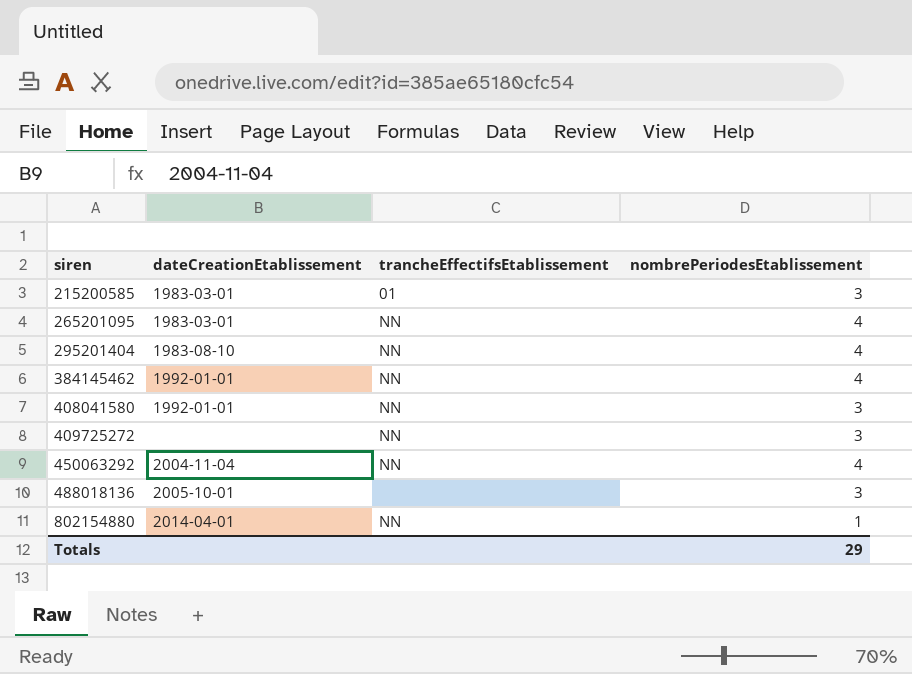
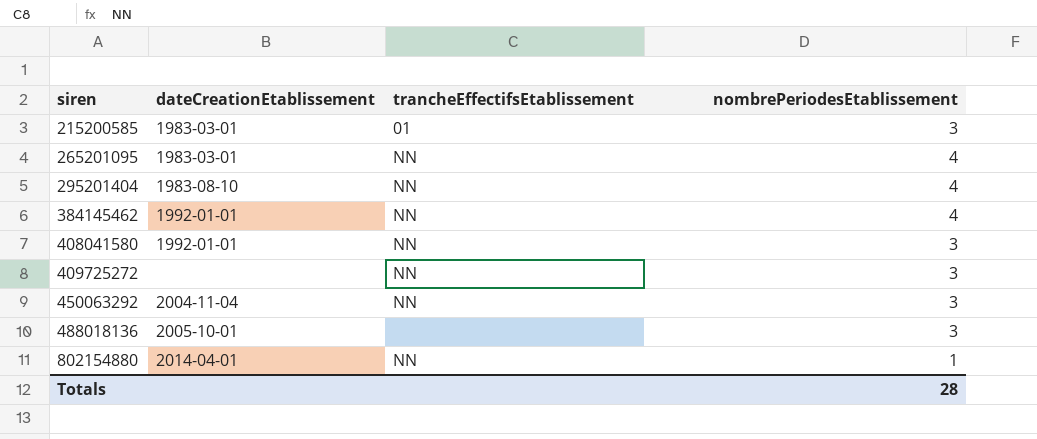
450063292 | nombrePeriodesEtablissement: 4 -> 3
Totals | nombrePeriodesEtablissement: 29 -> 28

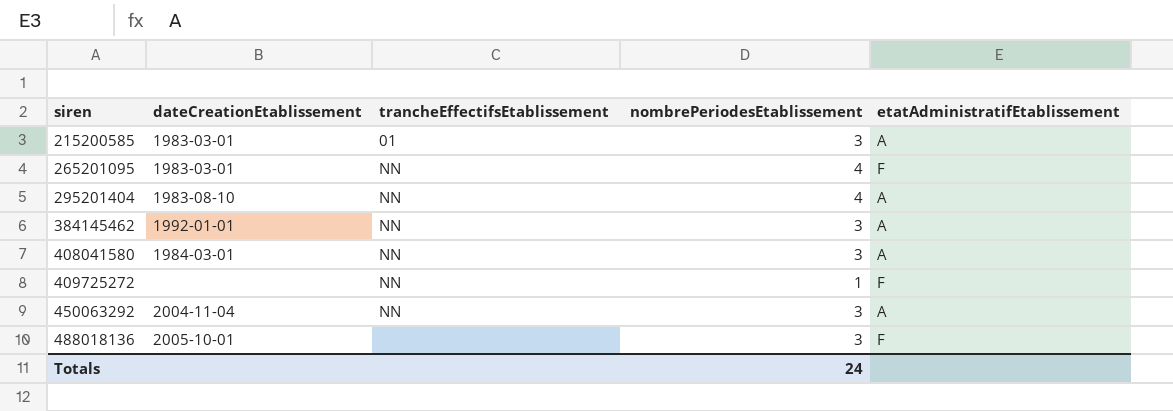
column etatAdministratifEtablissement | position: none -> 5
row 802154880: 2014-04-01 | NN | 1 -> none
384145462 | nombrePeriodesEtablissement: 4 -> 3
408041580 | dateCreationEtablissement: 1992-01-01 -> 1984-03-01
409725272 | nombrePeriodesEtablissement: 3 -> 1
Totals | nombrePeriodesEtablissement: 28 -> 24

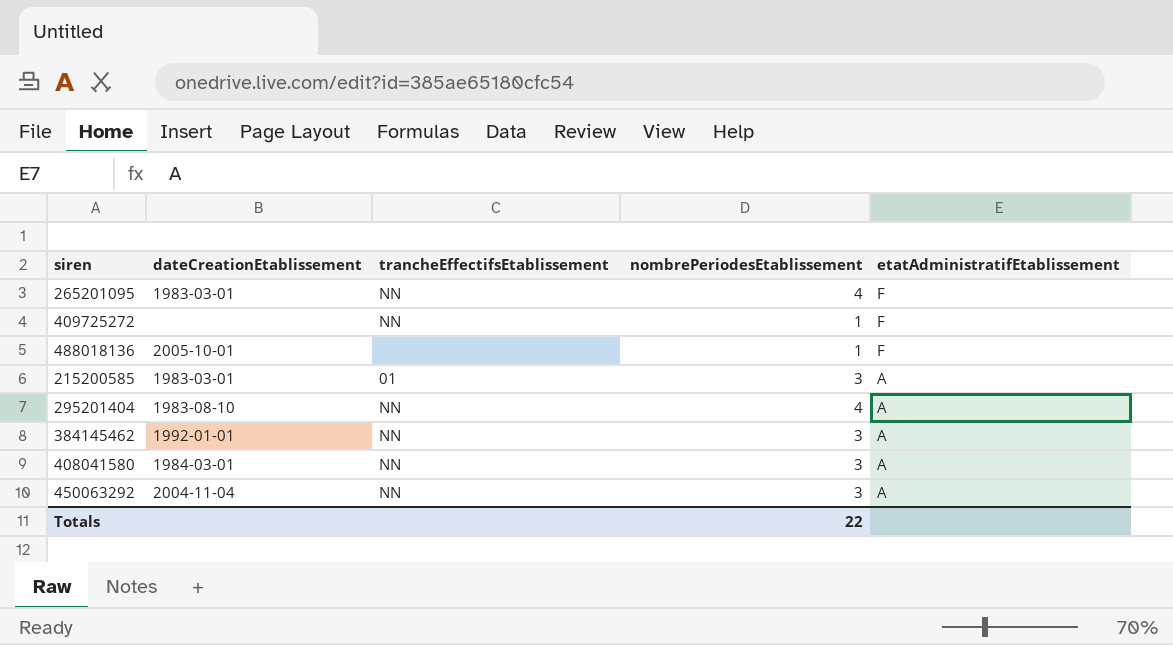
row order: siren ascending -> etatAdministratifEtablissement descending
488018136 | nombrePeriodesEtablissement: 3 -> 1
Totals | nombrePeriodesEtablissement: 24 -> 22

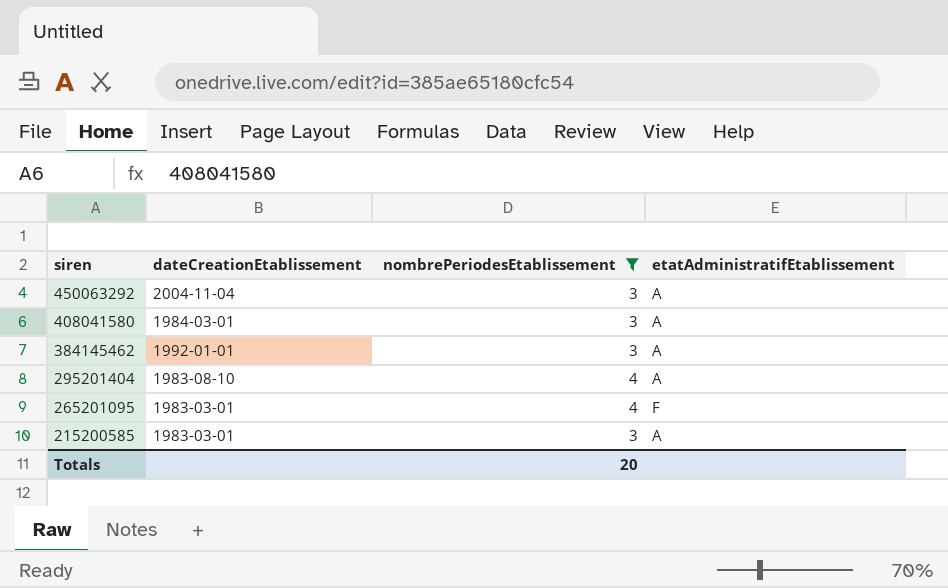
filter: none -> nombrePeriodesEtablissement != 1
row order: etatAdministratifEtablissement descending -> siren descending
column trancheEffectifsEtablissement | position: 3 -> none
Totals | nombrePeriodesEtablissement: 22 -> 20

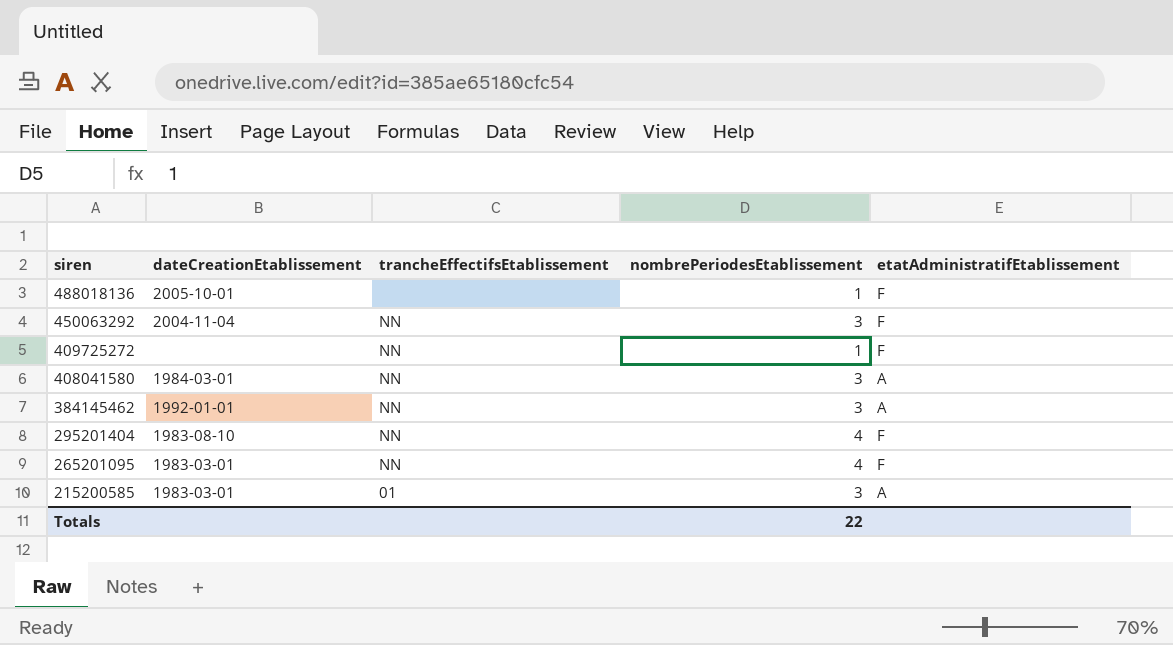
filter: nombrePeriodesEtablissement != 1 -> none
column trancheEffectifsEtablissement | position: none -> 3
450063292 | etatAdministratifEtablissement: A -> F
295201404 | etatAdministratifEtablissement: A -> F
Totals | nombrePeriodesEtablissement: 20 -> 22

